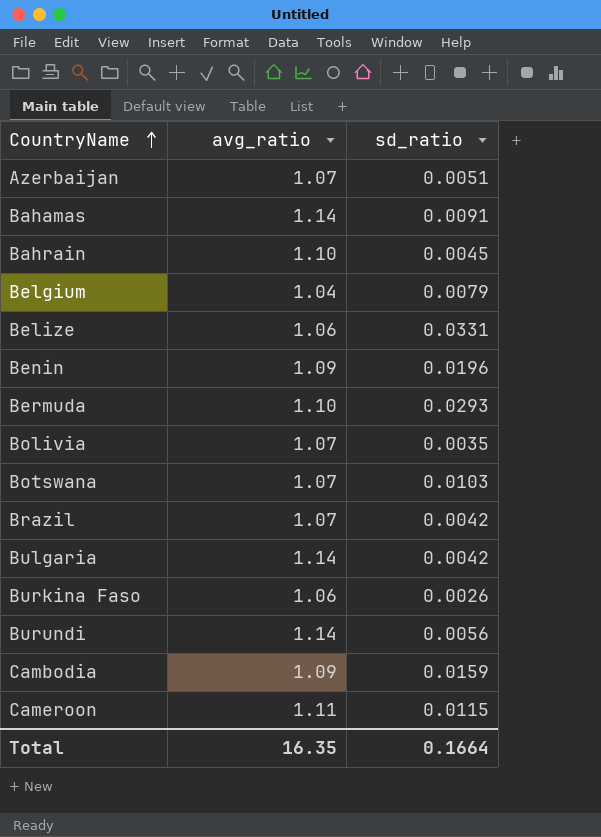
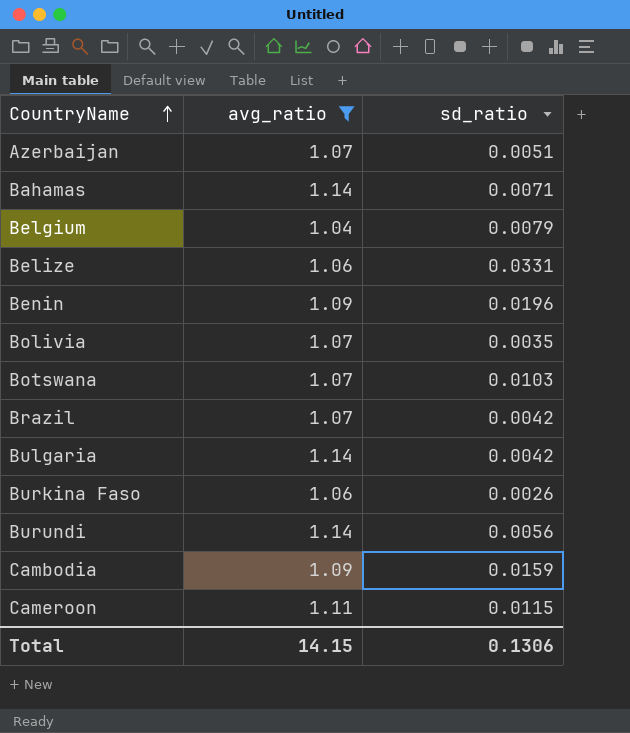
filter: none -> avg_ratio != 1.10
Bahamas | sd_ratio: 0.0091 -> 0.0071
Total | avg_ratio: 16.35 -> 14.15
Total | sd_ratio: 0.1664 -> 0.1306

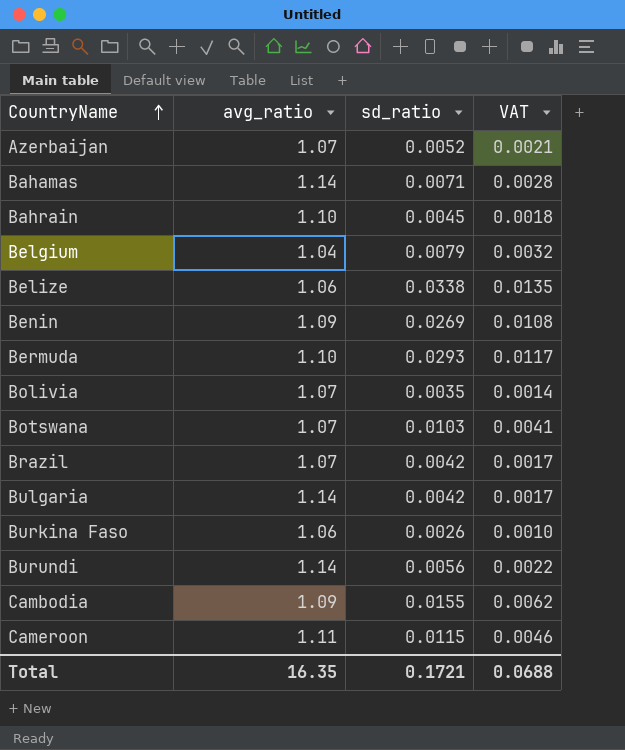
filter: avg_ratio != 1.10 -> none
column VAT | formula: none -> [sd_ratio] * 0.4
Azerbaijan | sd_ratio: 0.0051 -> 0.0052
Belize | sd_ratio: 0.0331 -> 0.0338
Benin | sd_ratio: 0.0196 -> 0.0269
Cambodia | sd_ratio: 0.0159 -> 0.0155
Total | avg_ratio: 14.15 -> 16.35
Total | sd_ratio: 0.1306 -> 0.1721

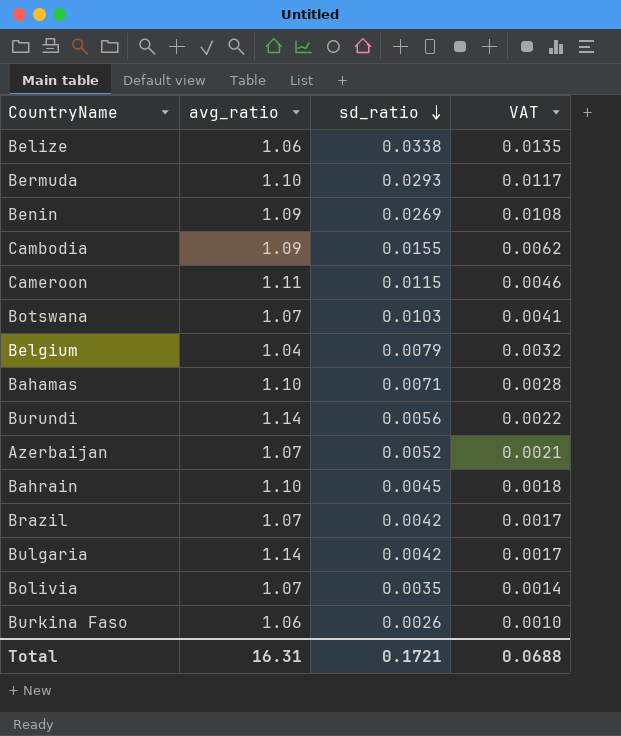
row order: CountryName ascending -> sd_ratio descending
Bahamas | avg_ratio: 1.14 -> 1.10
Total | avg_ratio: 16.35 -> 16.31

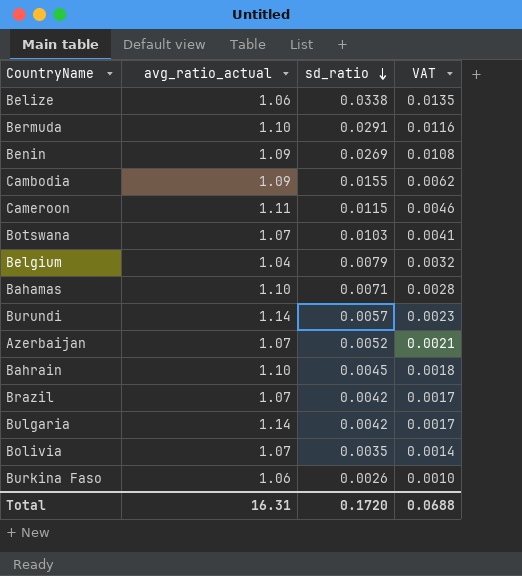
column name: avg_ratio -> avg_ratio_actual
Bermuda | sd_ratio: 0.0293 -> 0.0291
Bermuda | VAT: 0.0117 -> 0.0116
Burundi | sd_ratio: 0.0056 -> 0.0057
Burundi | VAT: 0.0022 -> 0.0023
Total | sd_ratio: 0.1721 -> 0.1720

